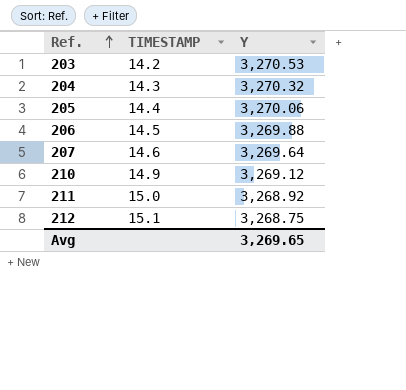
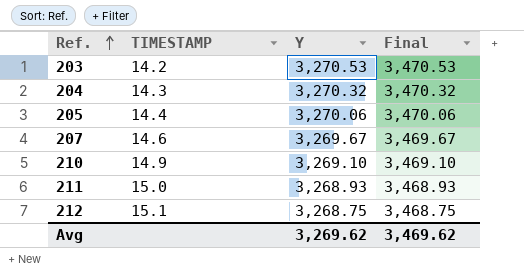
column Final | formula: none -> [Y] + 200
row 206: 14.5 | 3,269.88 -> none
207 | Y: 3,269.64 -> 3,269.67
210 | Y: 3,269.12 -> 3,269.10
211 | Y: 3,268.92 -> 3,268.93
Avg | Y: 3,269.65 -> 3,269.62

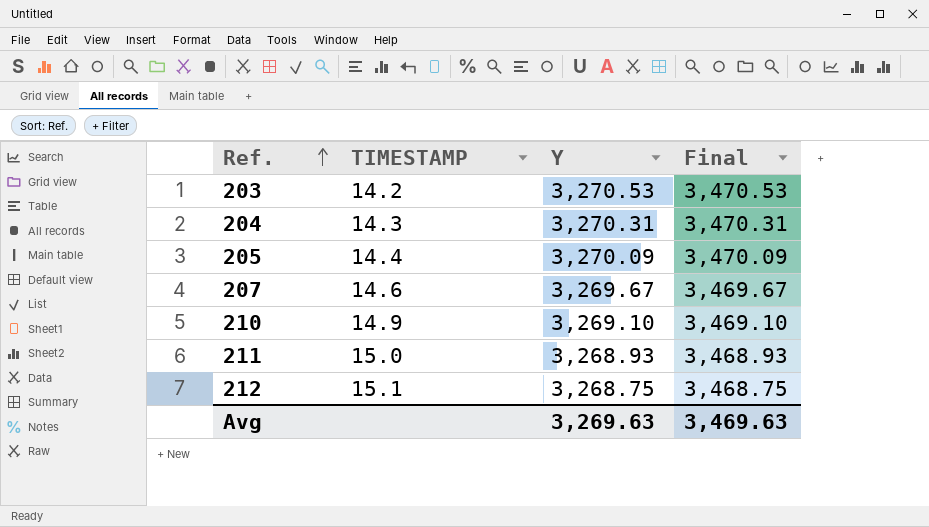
204 | Y: 3,270.32 -> 3,270.31
204 | Final: 3,470.32 -> 3,470.31
205 | Y: 3,270.06 -> 3,270.09
205 | Final: 3,470.06 -> 3,470.09
Avg | Y: 3,269.62 -> 3,269.63
Avg | Final: 3,469.62 -> 3,469.63

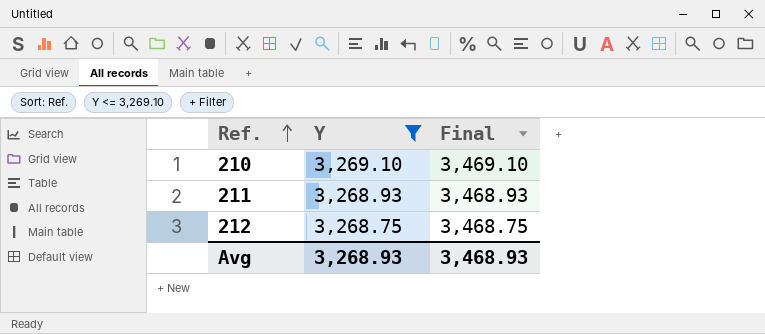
filter: none -> Y <= 3,269.10
column TIMESTAMP | position: 2 -> none
Avg | Y: 3,269.63 -> 3,268.93
Avg | Final: 3,469.63 -> 3,468.93

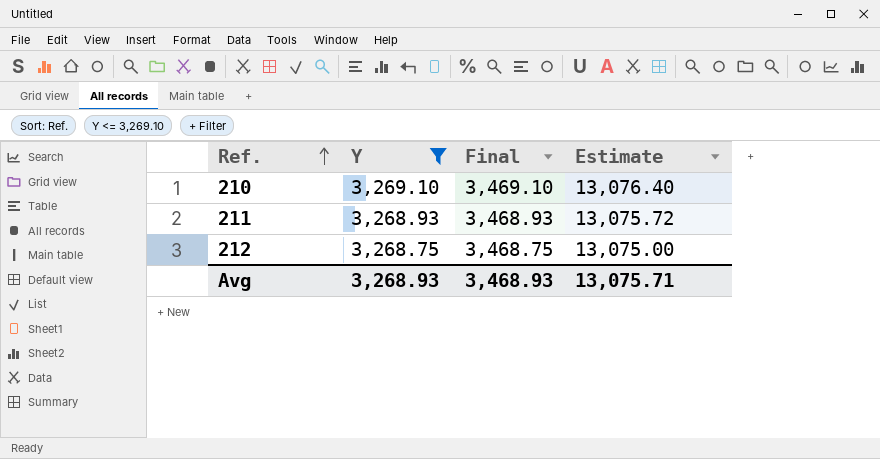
column Estimate | formula: none -> [Y] * 4

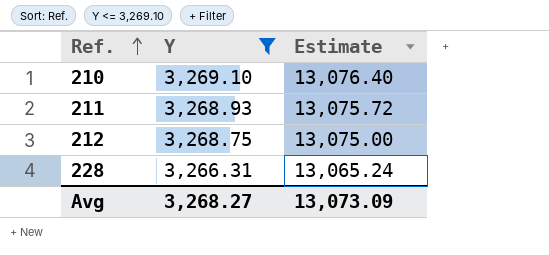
column Final | formula: [Y] + 200 -> none
row 228: none -> 3,266.31 | 13,065.24
Avg | Y: 3,268.93 -> 3,268.27
Avg | Estimate: 13,075.71 -> 13,073.09

